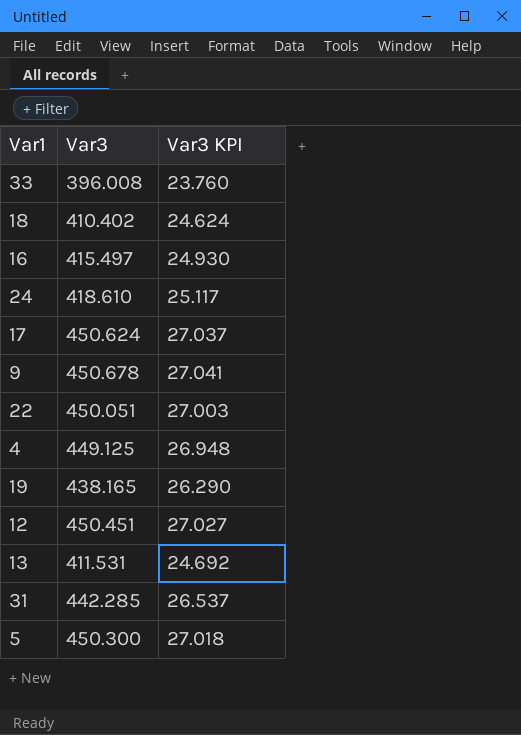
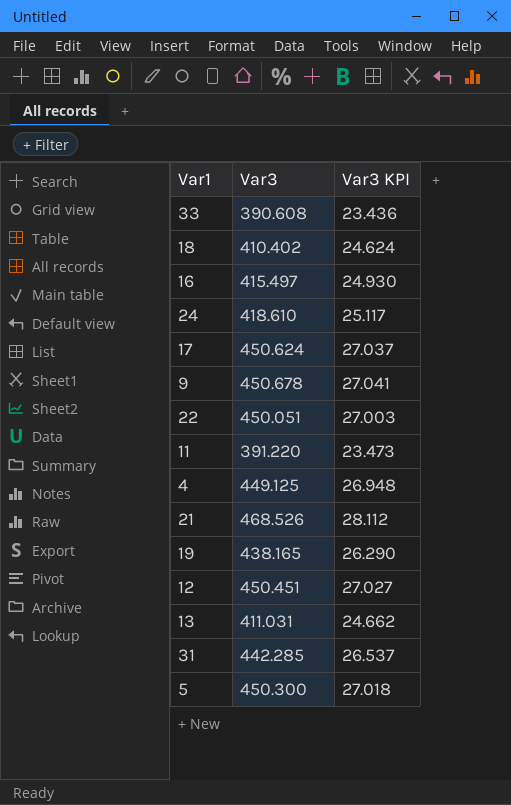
33 | Var3: 396.008 -> 390.608
33 | Var3 KPI: 23.760 -> 23.436
row 11: none -> 391.220 | 23.473
row 21: none -> 468.526 | 28.112
13 | Var3: 411.531 -> 411.031
13 | Var3 KPI: 24.692 -> 24.662

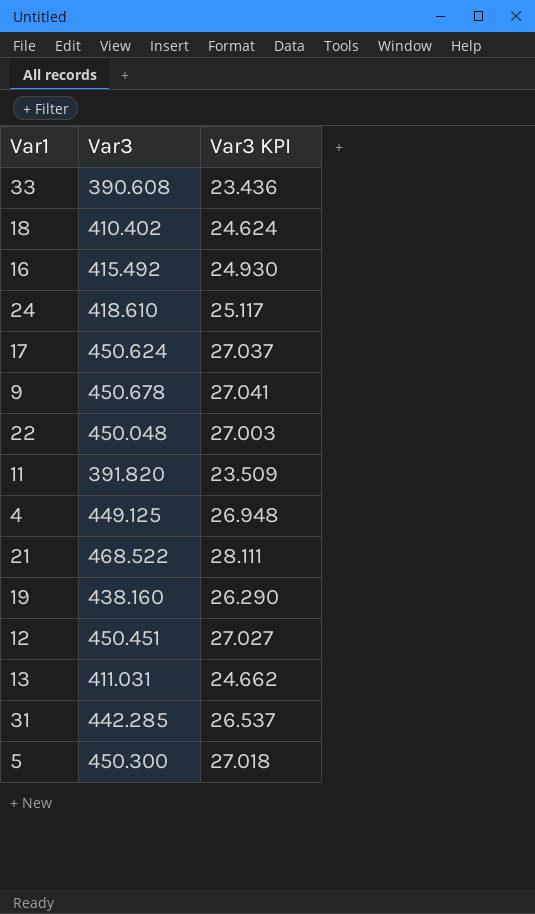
16 | Var3: 415.497 -> 415.492
22 | Var3: 450.051 -> 450.048
11 | Var3: 391.220 -> 391.820
11 | Var3 KPI: 23.473 -> 23.509
21 | Var3: 468.526 -> 468.522
21 | Var3 KPI: 28.112 -> 28.111
19 | Var3: 438.165 -> 438.160

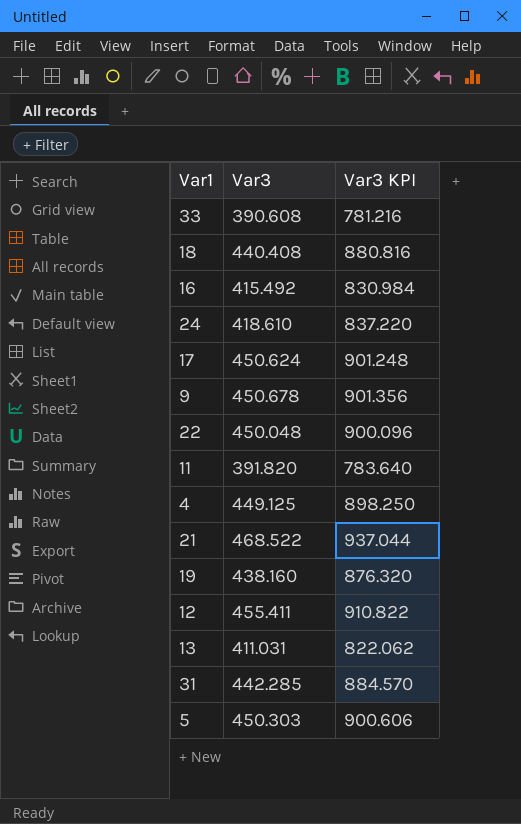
column Var3 KPI | formula: [Var3] * 0.06 -> [Var3] * 2
18 | Var3: 410.402 -> 440.408
12 | Var3: 450.451 -> 455.411
5 | Var3: 450.300 -> 450.303

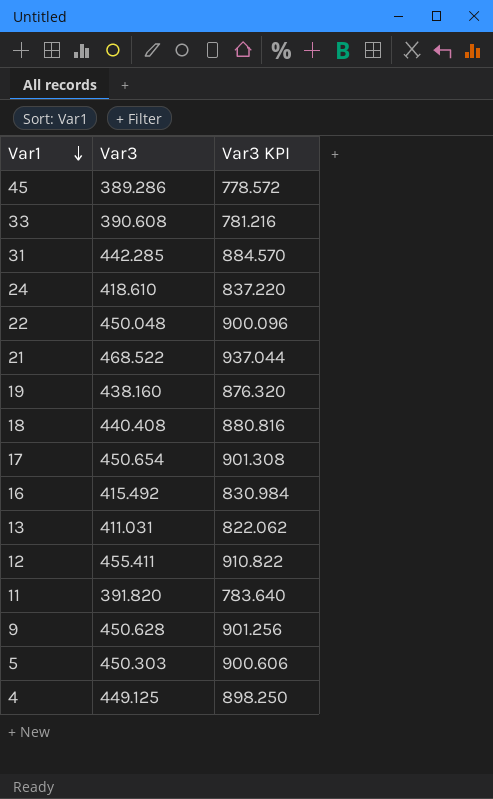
row order: none -> Var1 descending
row 45: none -> 389.286 | 778.572
17 | Var3: 450.624 -> 450.654
17 | Var3 KPI: 901.248 -> 901.308
9 | Var3: 450.678 -> 450.628
9 | Var3 KPI: 901.356 -> 901.256

